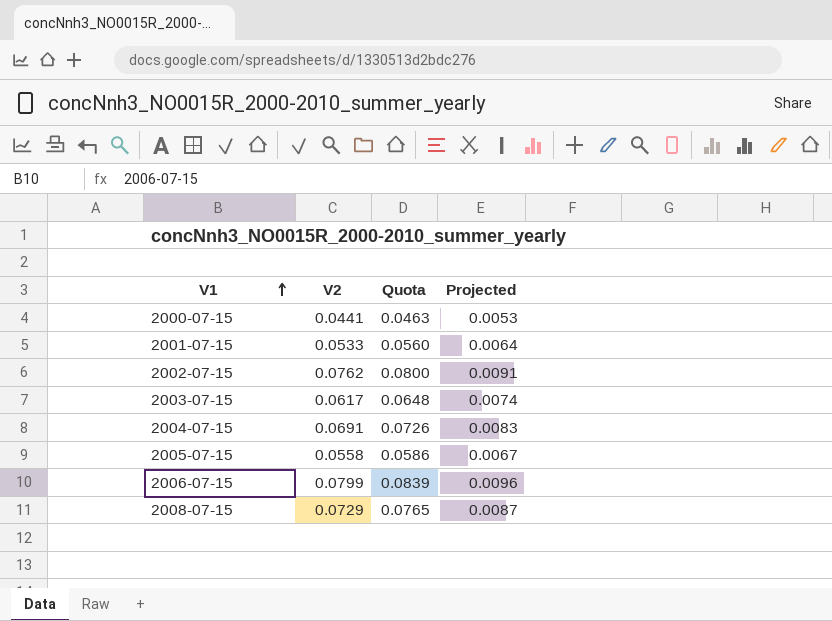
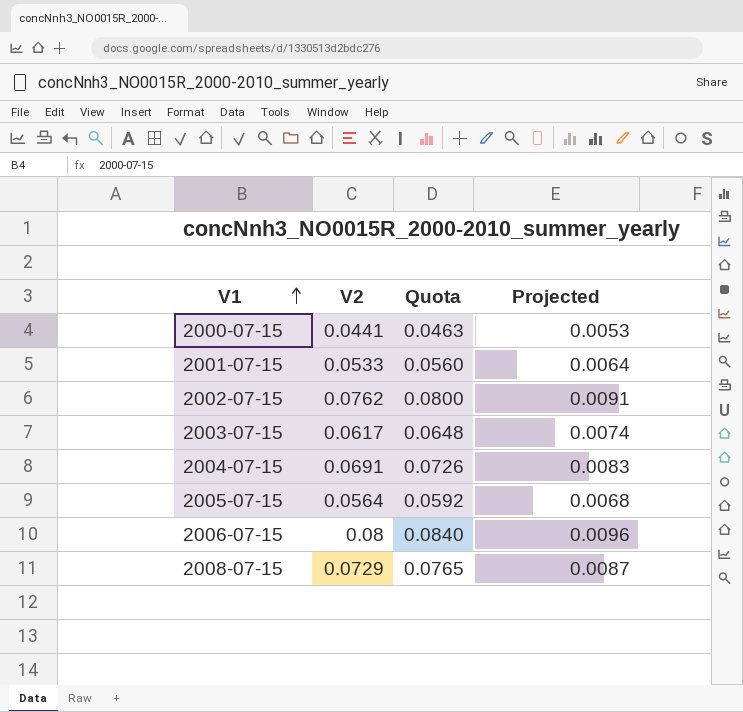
2005-07-15 | V2: 0.0558 -> 0.0564
2005-07-15 | Quota: 0.0586 -> 0.0592
2005-07-15 | Projected: 0.0067 -> 0.0068
2006-07-15 | V2: 0.0799 -> 0.08
2006-07-15 | Quota: 0.0839 -> 0.0840

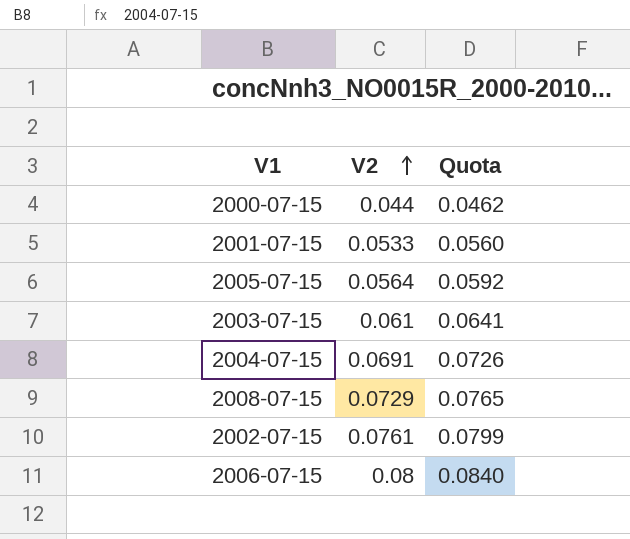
row order: V1 ascending -> V2 ascending
column Projected | formula: [V2] * 0.12 -> none
2000-07-15 | V2: 0.0441 -> 0.044
2000-07-15 | Quota: 0.0463 -> 0.0462
2003-07-15 | V2: 0.0617 -> 0.061
2003-07-15 | Quota: 0.0648 -> 0.0641
2002-07-15 | V2: 0.0762 -> 0.0761
2002-07-15 | Quota: 0.0800 -> 0.0799

